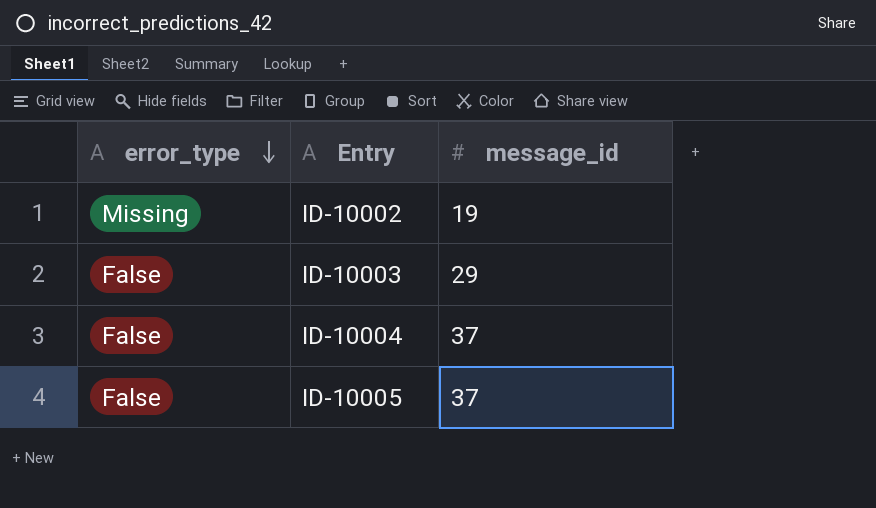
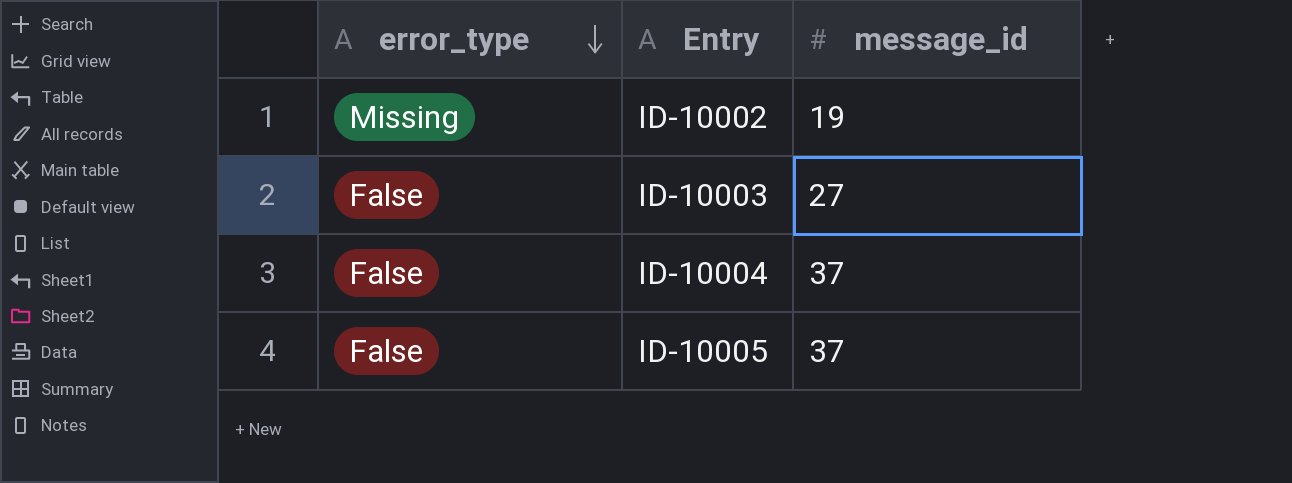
ID-10003 | message_id: 29 -> 27

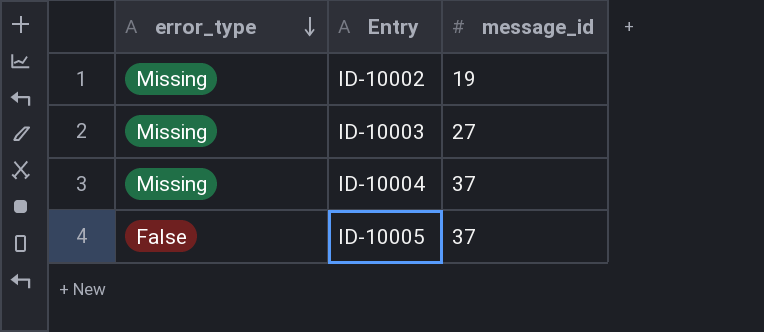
ID-10003 | error_type: False -> Missing
ID-10004 | error_type: False -> Missing

